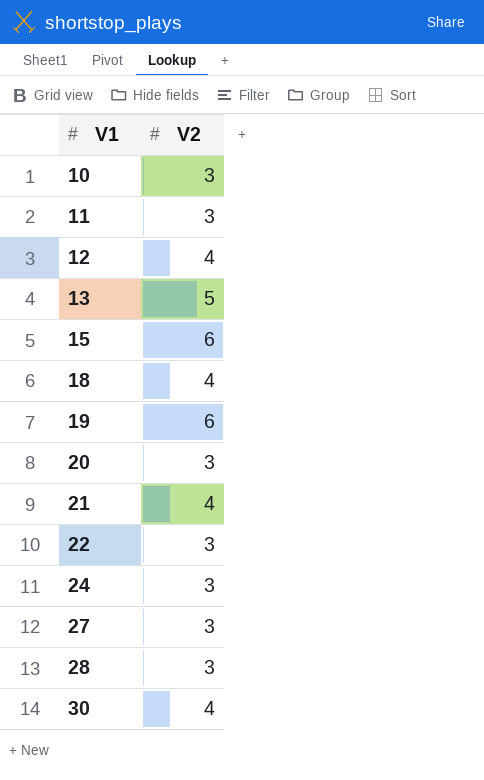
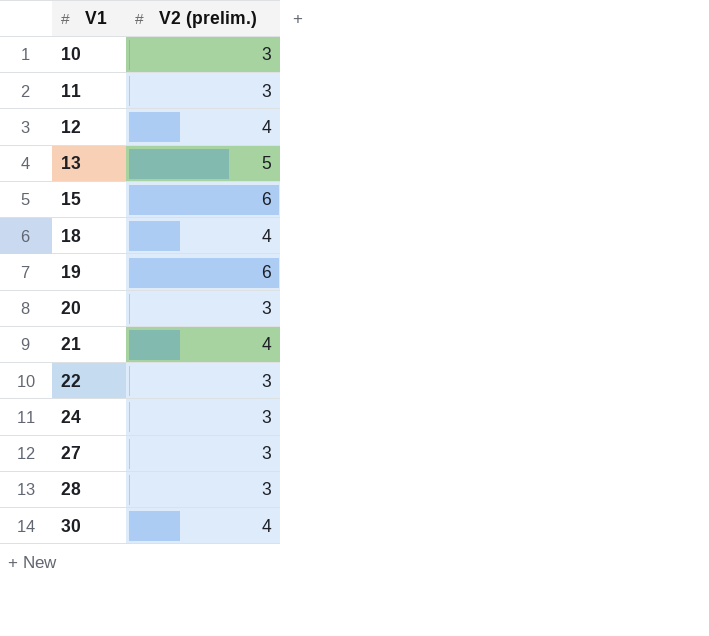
column name: V2 -> V2 (prelim.)

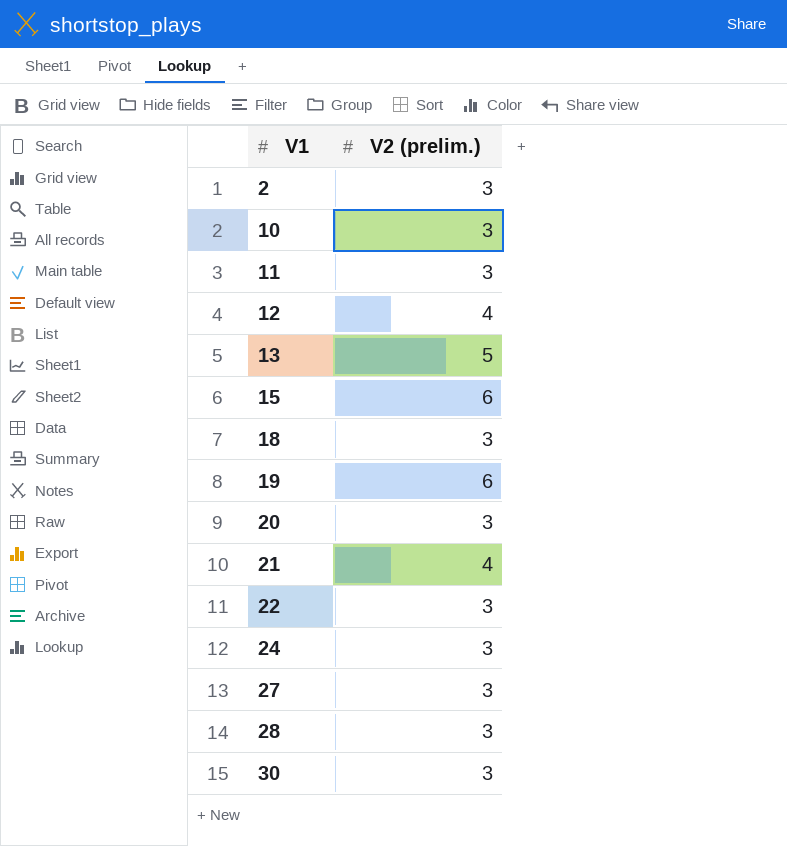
row 2: none -> 3
18 | V2 (prelim.): 4 -> 3
30 | V2 (prelim.): 4 -> 3

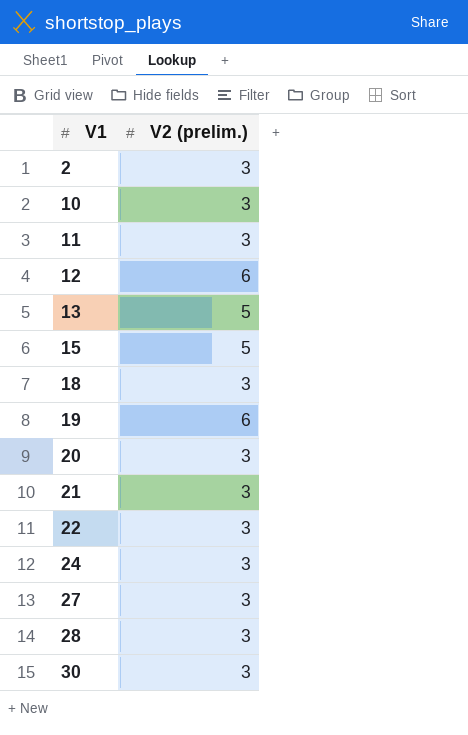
12 | V2 (prelim.): 4 -> 6
15 | V2 (prelim.): 6 -> 5
21 | V2 (prelim.): 4 -> 3

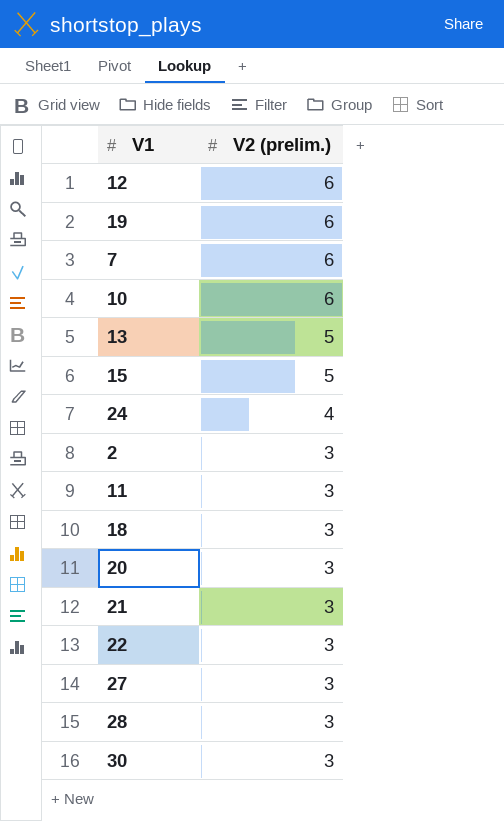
row order: V1 ascending -> V2 (prelim.) descending
row 7: none -> 6
10 | V2 (prelim.): 3 -> 6
24 | V2 (prelim.): 3 -> 4

